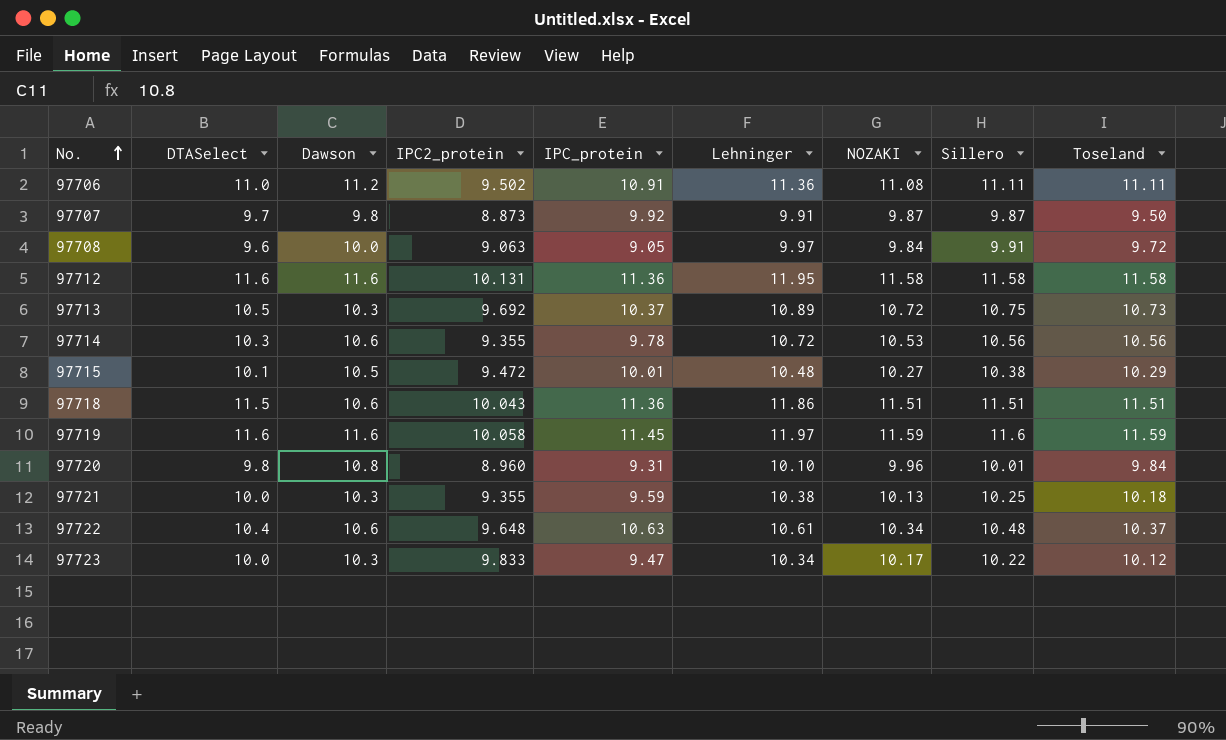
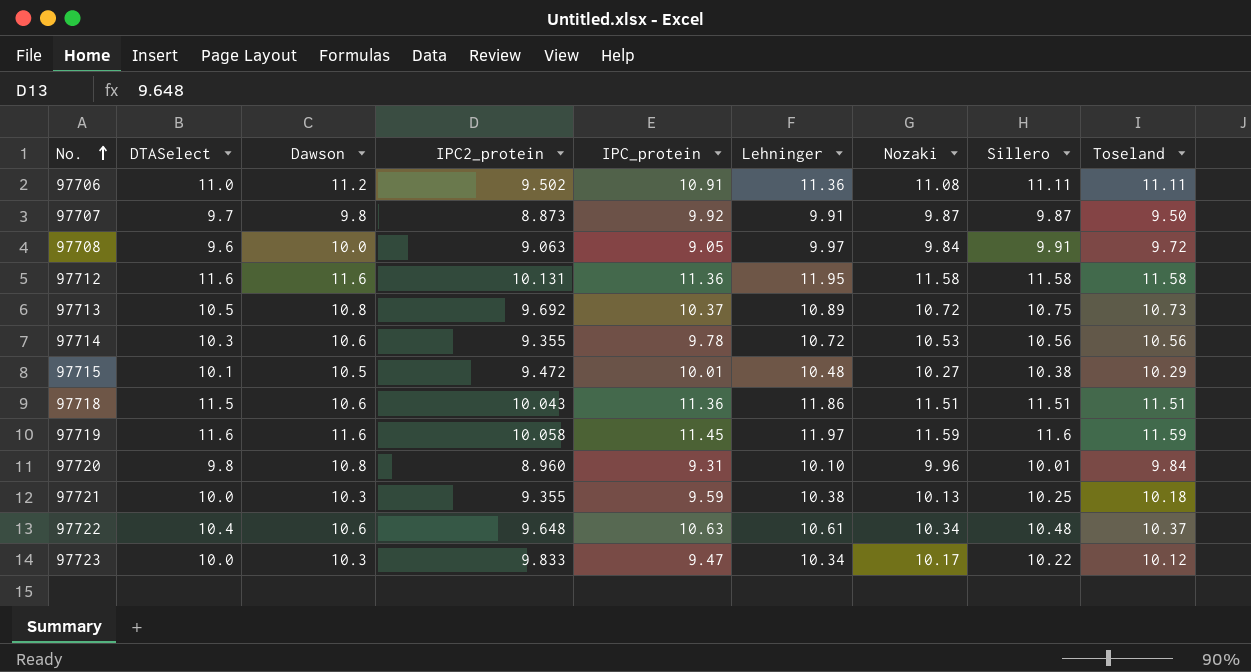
column name: NOZAKI -> Nozaki
97713 | Dawson: 10.3 -> 10.8

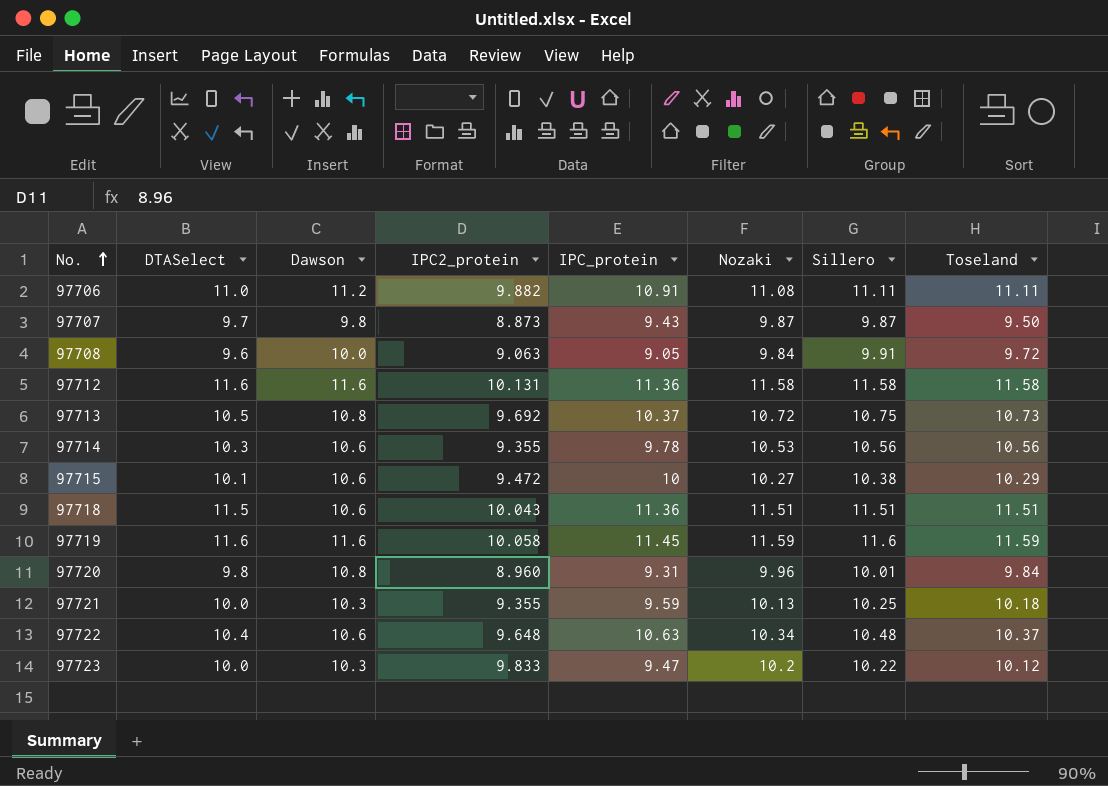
column Lehninger | position: 6 -> none
97706 | IPC2_protein: 9.502 -> 9.882
97707 | IPC_protein: 9.92 -> 9.43
97715 | Dawson: 10.5 -> 10.6
97715 | IPC_protein: 10.01 -> 10
97723 | Nozaki: 10.17 -> 10.2

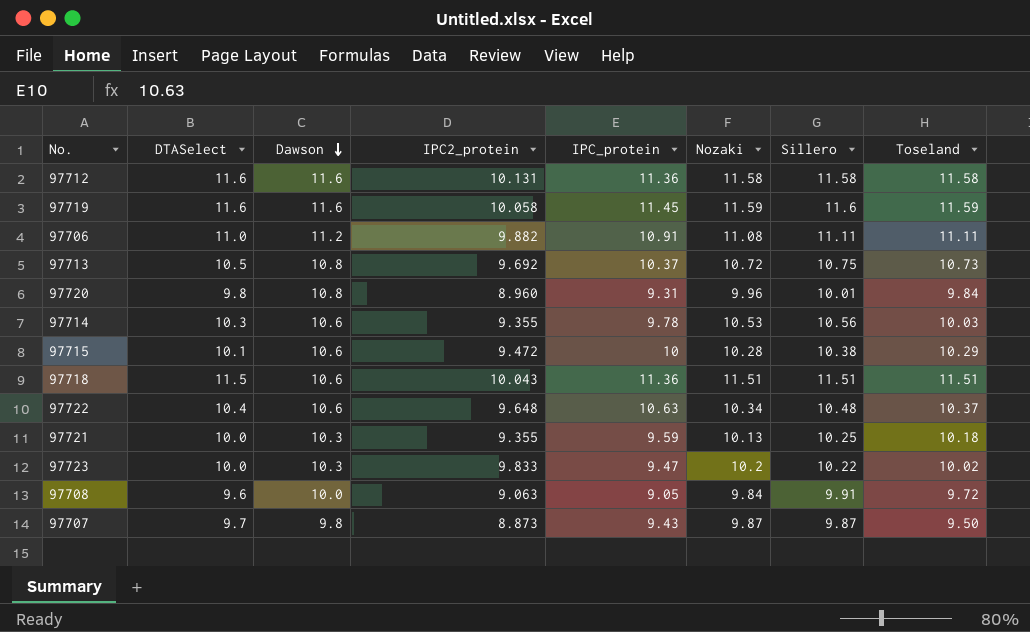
row order: No. ascending -> Dawson descending
97714 | Toseland: 10.56 -> 10.03
97715 | Nozaki: 10.27 -> 10.28
97723 | Toseland: 10.12 -> 10.02

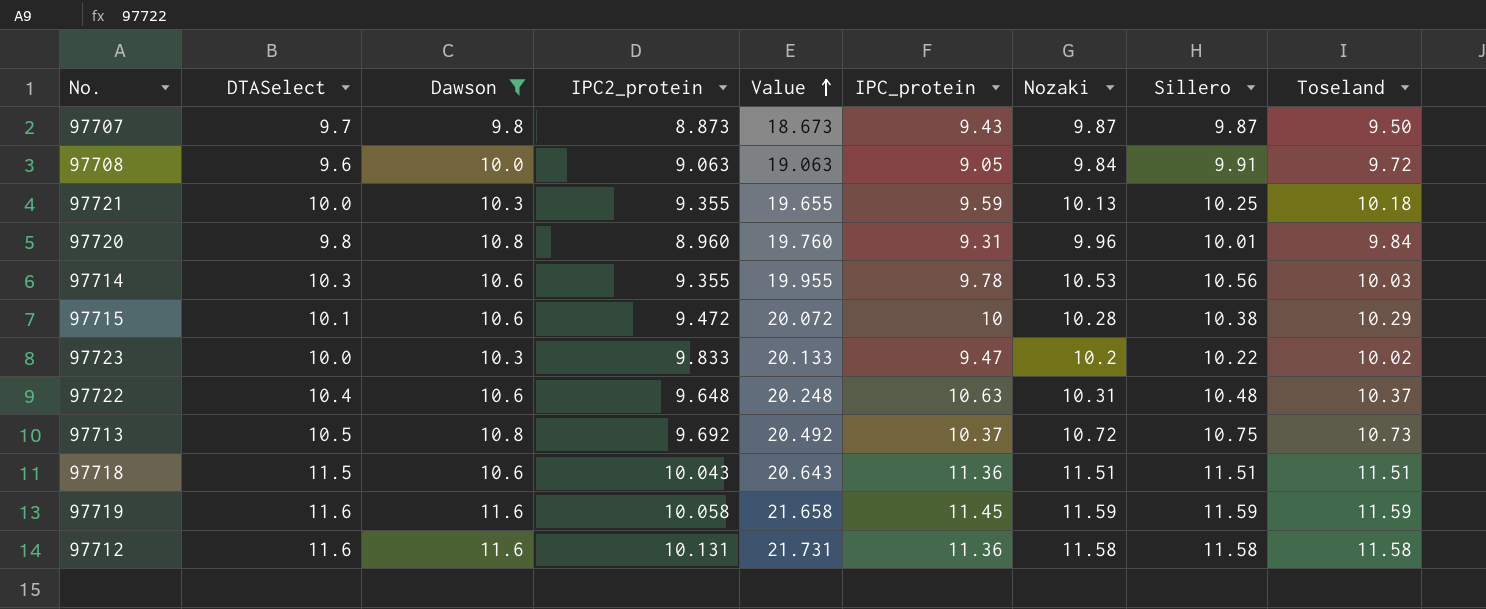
filter: none -> Dawson != 11.2
row order: Dawson descending -> Value ascending
column Value | formula: none -> [Dawson] + [IPC2_protein]
97722 | Nozaki: 10.34 -> 10.31
97719 | Sillero: 11.6 -> 11.59

